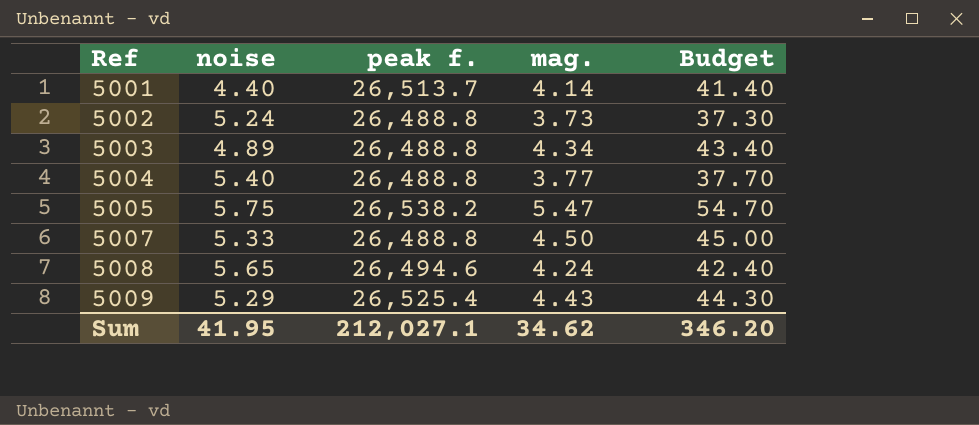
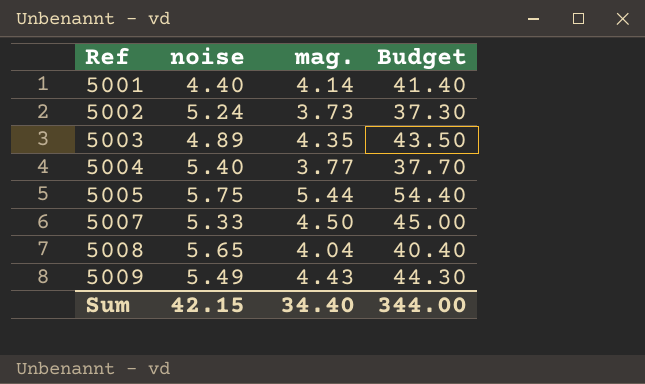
column peak f. | position: 3 -> none
5003 | mag.: 4.34 -> 4.35
5003 | Budget: 43.40 -> 43.50
5005 | mag.: 5.47 -> 5.44
5005 | Budget: 54.70 -> 54.40
5008 | mag.: 4.24 -> 4.04
5008 | Budget: 42.40 -> 40.40
5009 | noise: 5.29 -> 5.49
Sum | noise: 41.95 -> 42.15
Sum | mag.: 34.62 -> 34.40
Sum | Budget: 346.20 -> 344.00

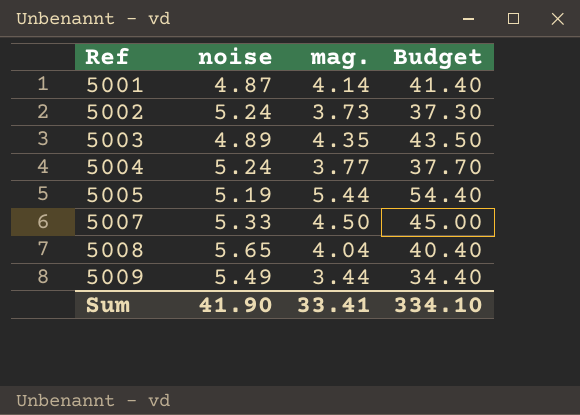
5001 | noise: 4.40 -> 4.87
5004 | noise: 5.40 -> 5.24
5005 | noise: 5.75 -> 5.19
5009 | mag.: 4.43 -> 3.44
5009 | Budget: 44.30 -> 34.40
Sum | noise: 42.15 -> 41.90
Sum | mag.: 34.40 -> 33.41
Sum | Budget: 344.00 -> 334.10

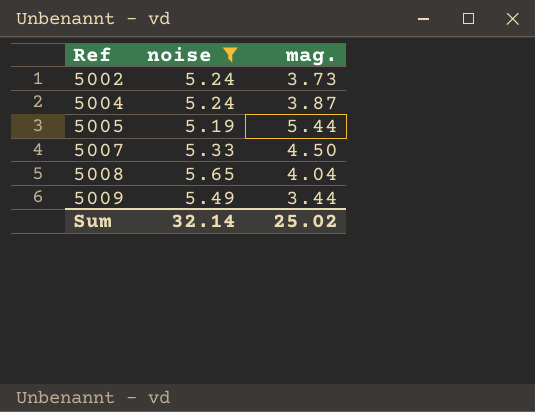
filter: none -> noise >= 5.19
column Budget | formula: [mag.] * 10 -> none
5004 | mag.: 3.77 -> 3.87
Sum | noise: 41.90 -> 32.14
Sum | mag.: 33.41 -> 25.02

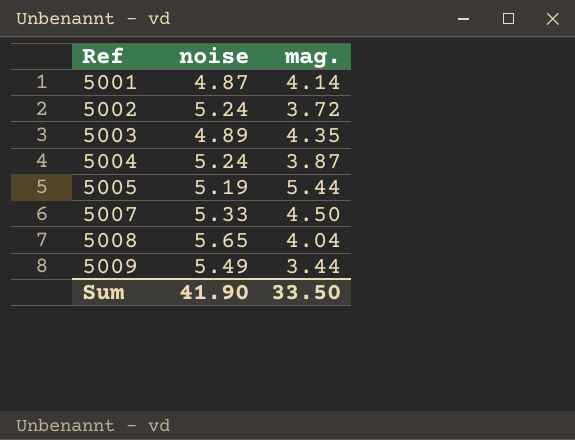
filter: noise >= 5.19 -> none
5002 | mag.: 3.73 -> 3.72
Sum | noise: 32.14 -> 41.90
Sum | mag.: 25.02 -> 33.50

